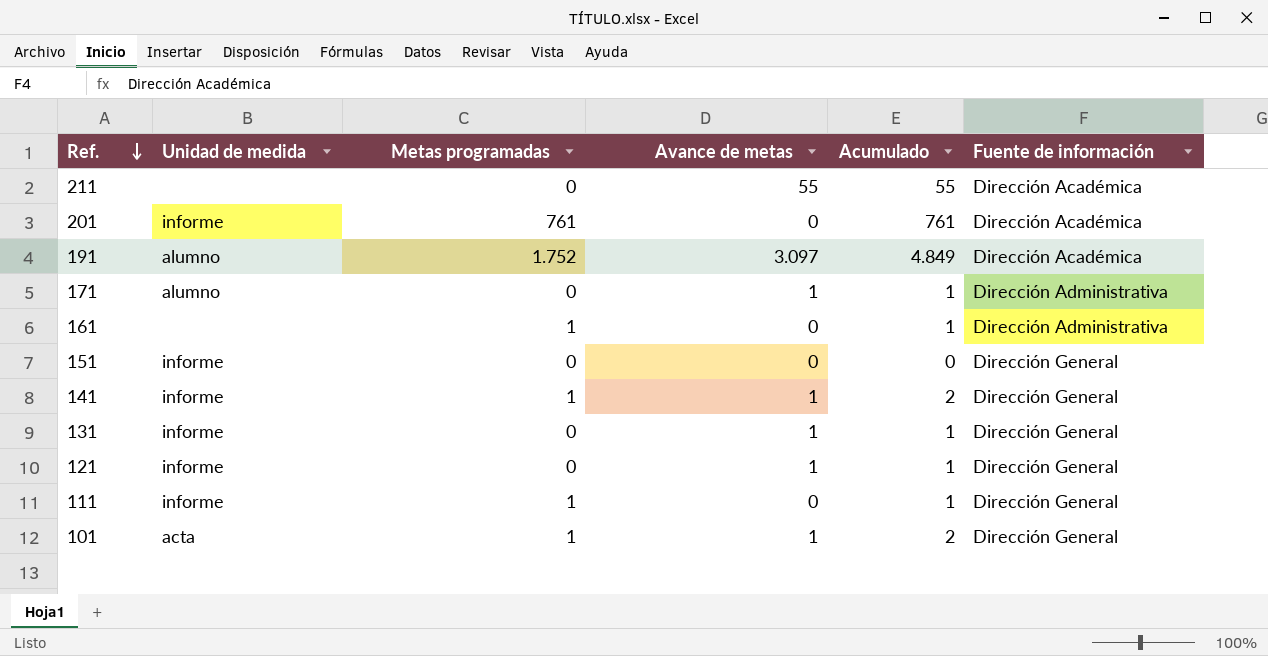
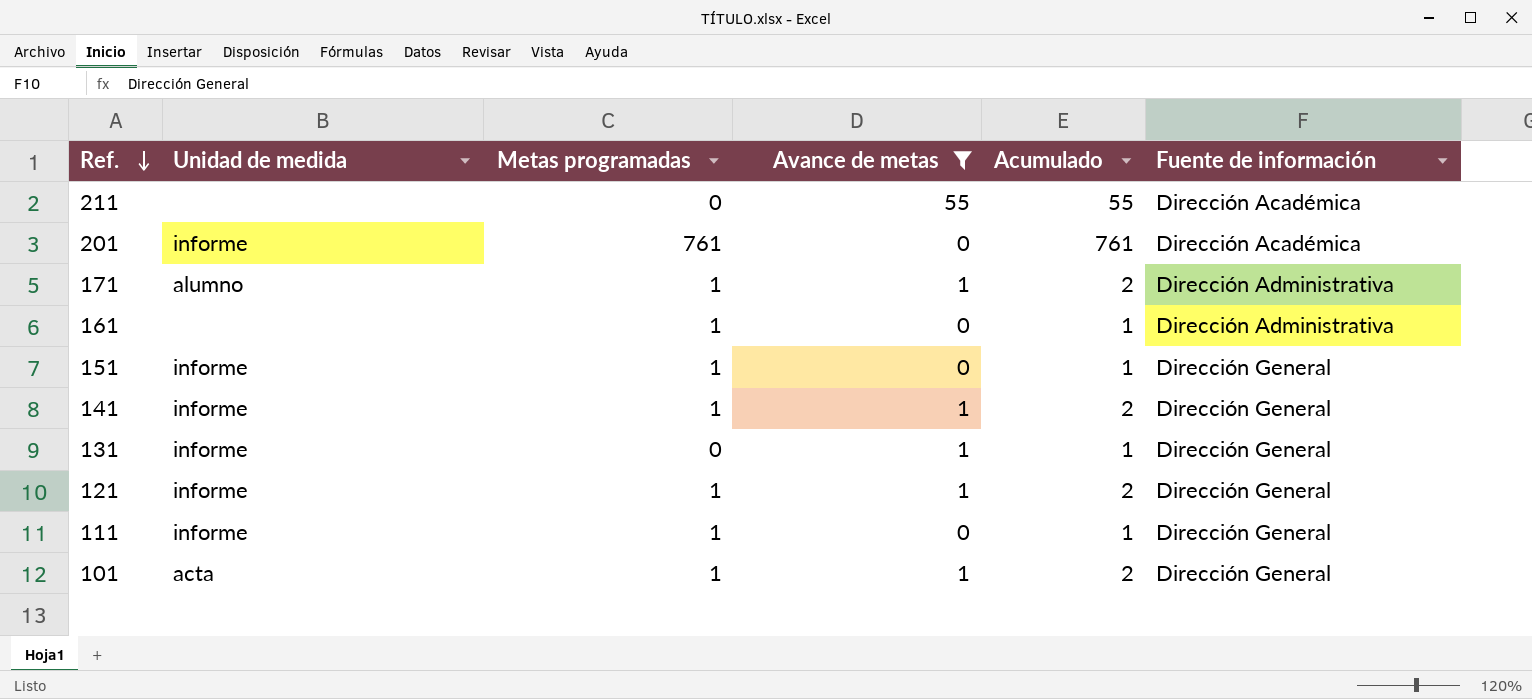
filter: none -> Avance de metas != 3.097
171 | Metas programadas: 0 -> 1
171 | Acumulado: 1 -> 2
151 | Metas programadas: 0 -> 1
151 | Acumulado: 0 -> 1
121 | Metas programadas: 0 -> 1
121 | Acumulado: 1 -> 2

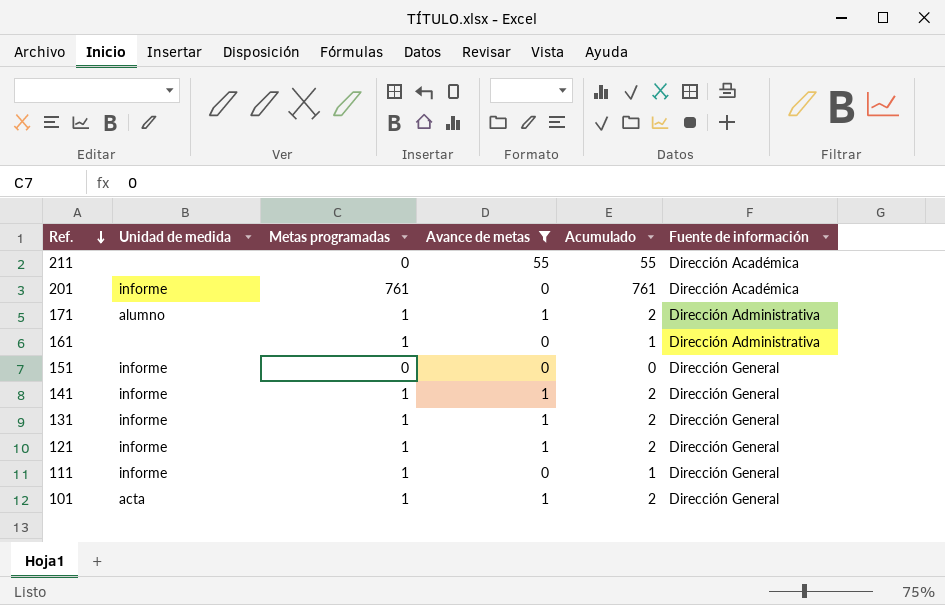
151 | Metas programadas: 1 -> 0
151 | Acumulado: 1 -> 0
131 | Metas programadas: 0 -> 1
131 | Acumulado: 1 -> 2

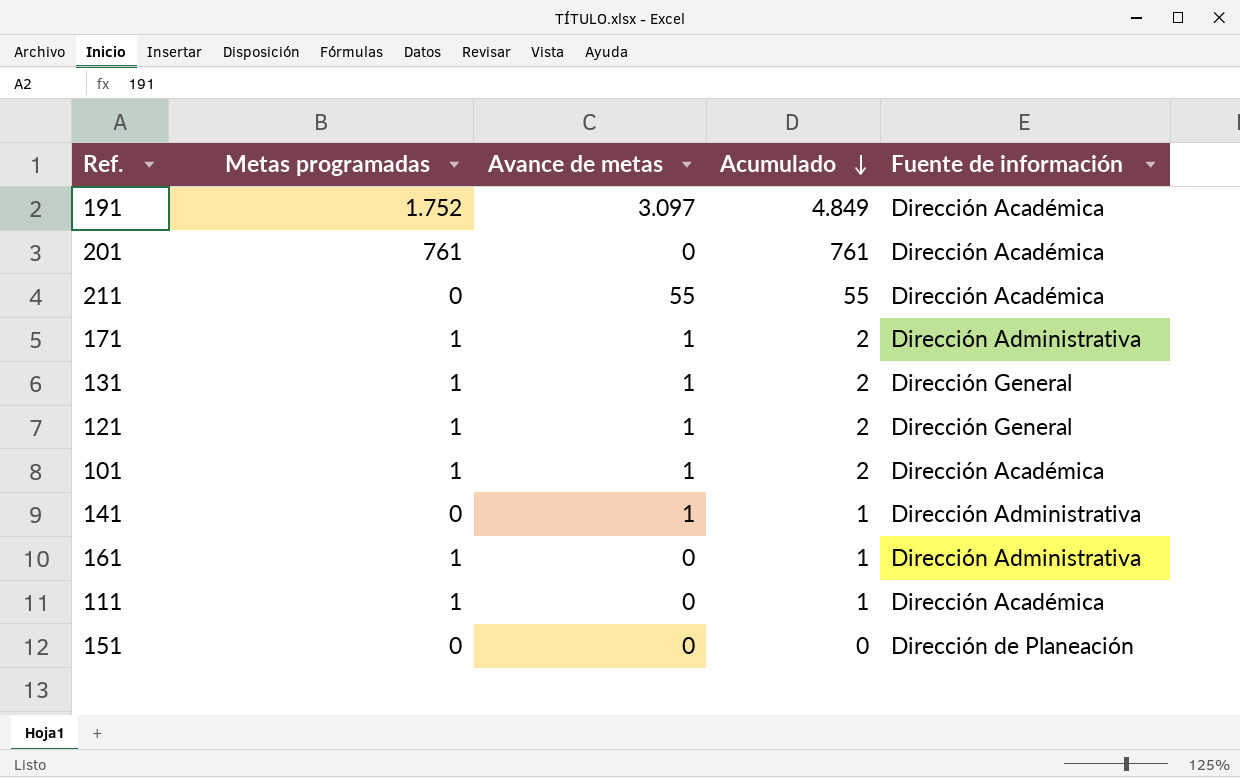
filter: Avance de metas != 3.097 -> none
row order: Ref. descending -> Acumulado descending
column Unidad de medida | position: 2 -> none
101 | Fuente de información: Dirección General -> Dirección Académica
141 | Metas programadas: 1 -> 0
141 | Acumulado: 2 -> 1
141 | Fuente de información: Dirección General -> Dirección Administrativa
111 | Fuente de información: Dirección General -> Dirección Académica
151 | Fuente de información: Dirección General -> Dirección de Planeación

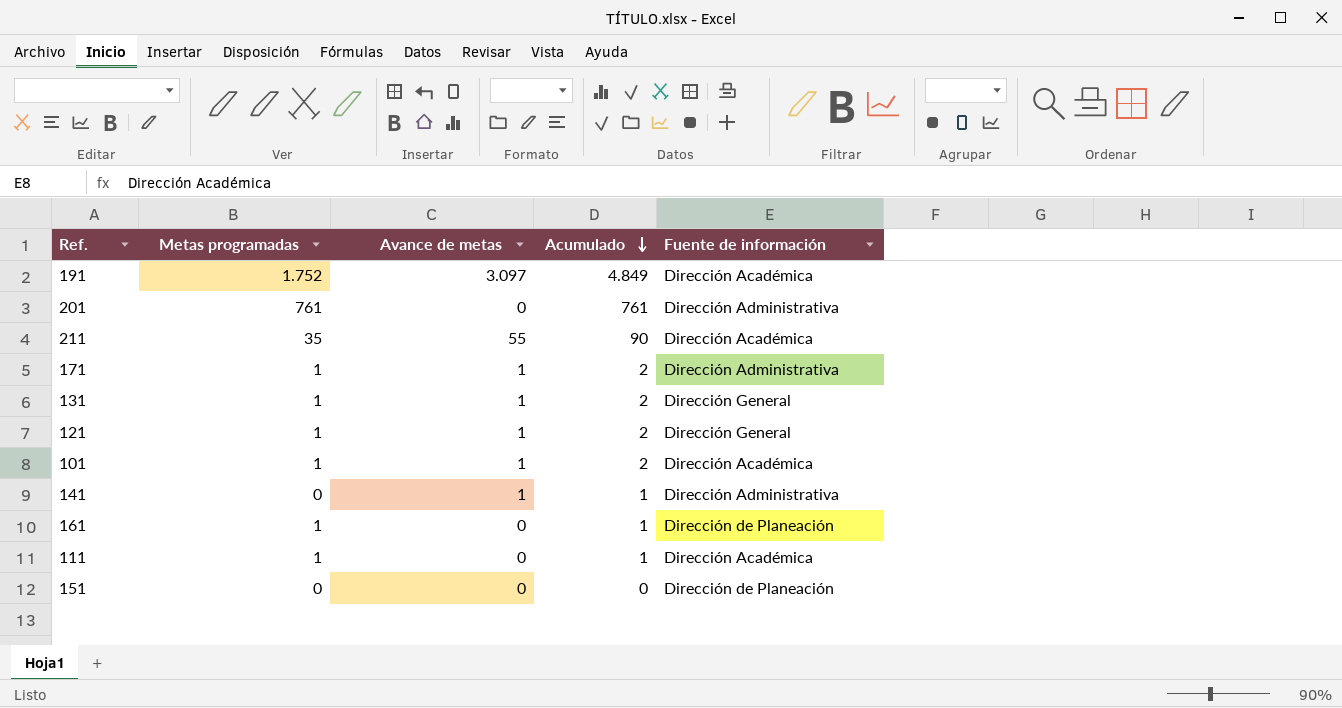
201 | Fuente de información: Dirección Académica -> Dirección Administrativa
211 | Metas programadas: 0 -> 35
211 | Acumulado: 55 -> 90
161 | Fuente de información: Dirección Administrativa -> Dirección de Planeación

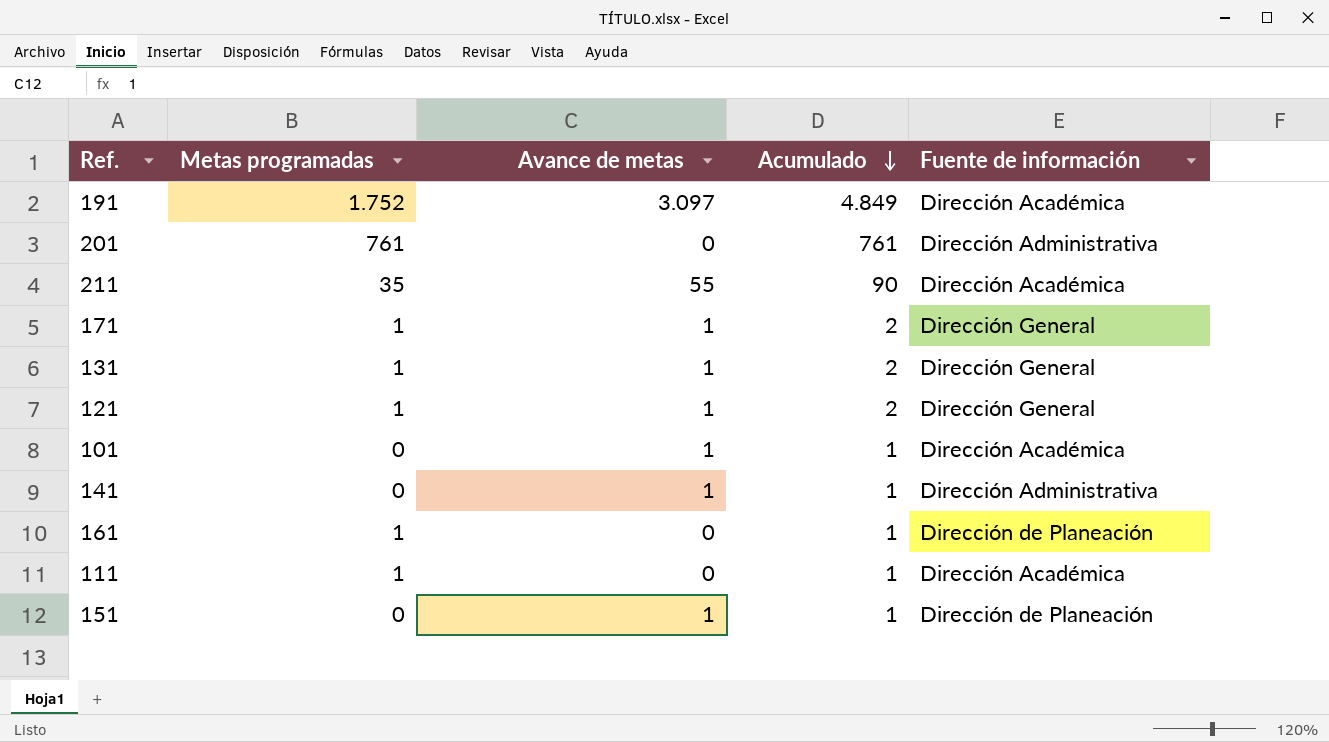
171 | Fuente de información: Dirección Administrativa -> Dirección General
101 | Metas programadas: 1 -> 0
101 | Acumulado: 2 -> 1
151 | Avance de metas: 0 -> 1
151 | Acumulado: 0 -> 1

